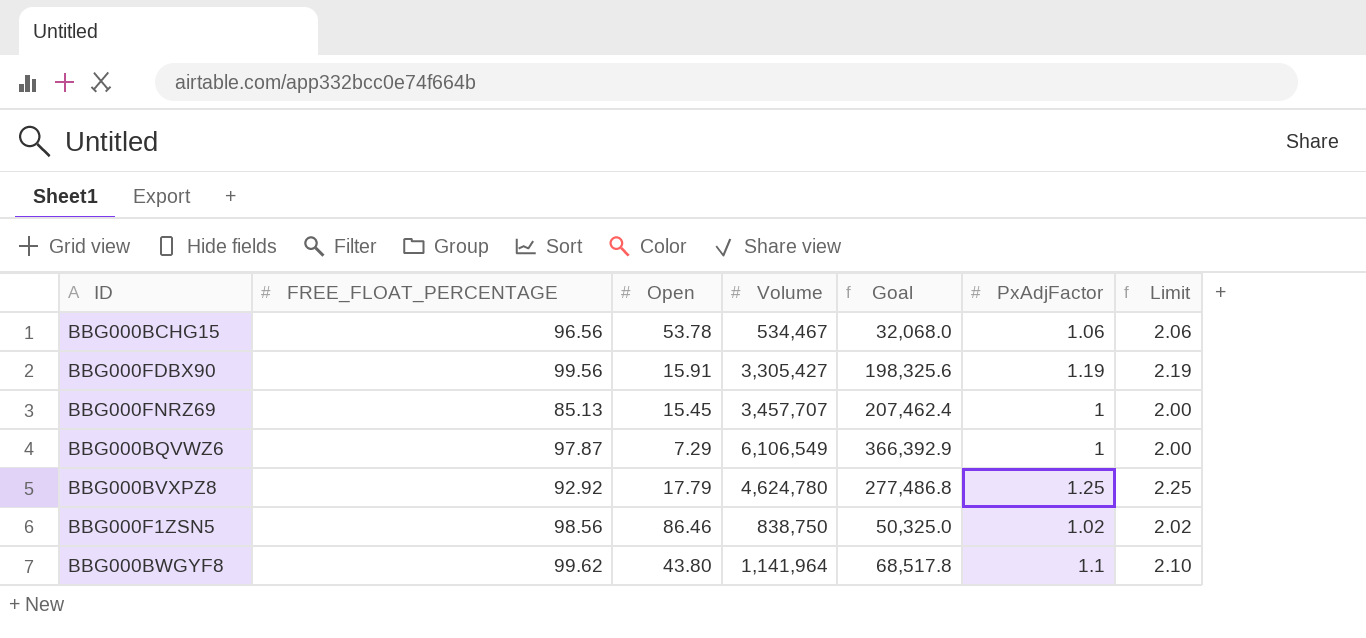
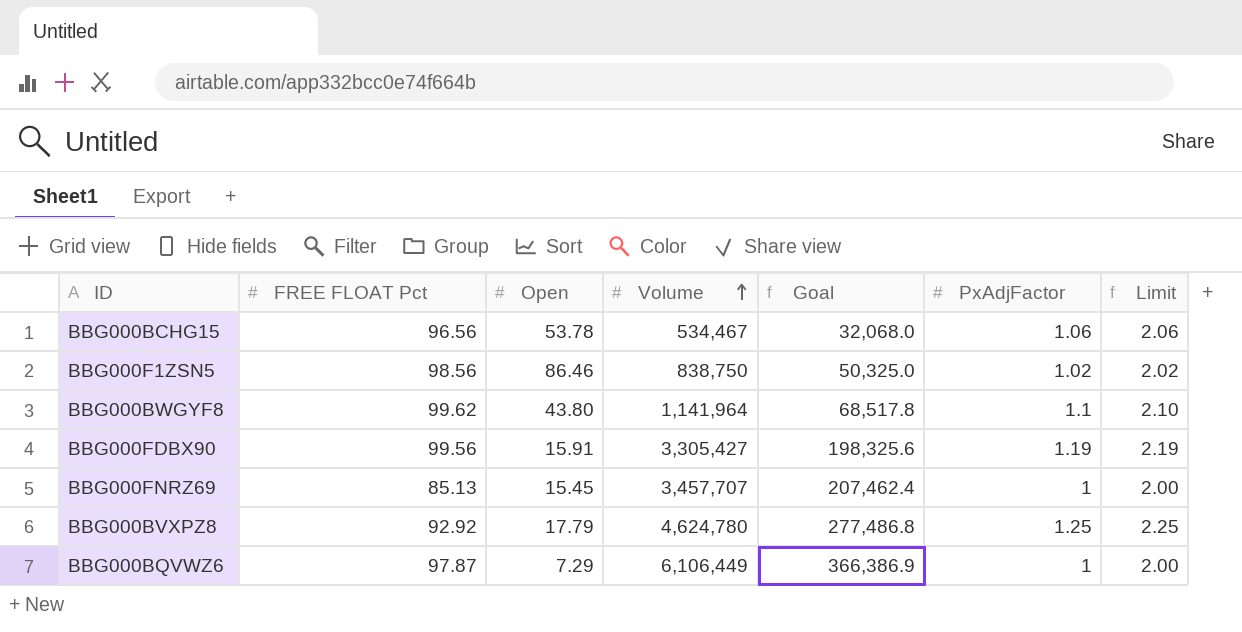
row order: none -> Volume ascending
column name: FREE_FLOAT_PERCENTAGE -> FREE FLOAT Pct
BBG000BQVWZ6 | Volume: 6,106,549 -> 6,106,449
BBG000BQVWZ6 | Goal: 366,392.9 -> 366,386.9

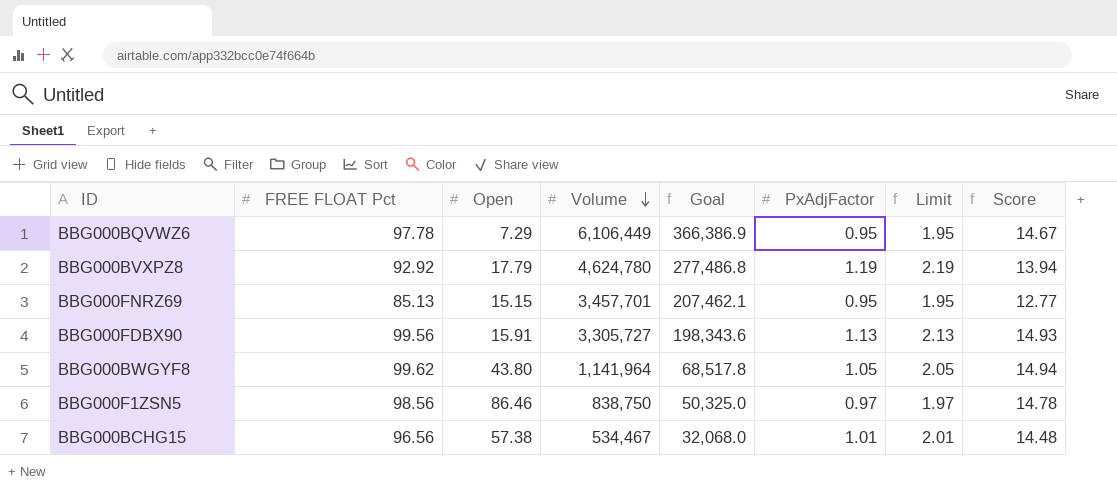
row order: Volume ascending -> Volume descending
column Score | formula: none -> [FREE FLOAT Pct] * 0.15
BBG000BQVWZ6 | FREE FLOAT Pct: 97.87 -> 97.78
BBG000BQVWZ6 | PxAdjFactor: 1 -> 0.95
BBG000BQVWZ6 | Limit: 2.00 -> 1.95
BBG000BVXPZ8 | PxAdjFactor: 1.25 -> 1.19
BBG000BVXPZ8 | Limit: 2.25 -> 2.19
BBG000FNRZ69 | Open: 15.45 -> 15.15
BBG000FNRZ69 | Volume: 3,457,707 -> 3,457,701
BBG000FNRZ69 | Goal: 207,462.4 -> 207,462.1
BBG000FNRZ69 | PxAdjFactor: 1 -> 0.95
BBG000FNRZ69 | Limit: 2.00 -> 1.95
BBG000FDBX90 | Volume: 3,305,427 -> 3,305,727
BBG000FDBX90 | Goal: 198,325.6 -> 198,343.6
BBG000FDBX90 | PxAdjFactor: 1.19 -> 1.13
BBG000FDBX90 | Limit: 2.19 -> 2.13
BBG000BWGYF8 | PxAdjFactor: 1.1 -> 1.05
BBG000BWGYF8 | Limit: 2.10 -> 2.05
BBG000F1ZSN5 | PxAdjFactor: 1.02 -> 0.97
BBG000F1ZSN5 | Limit: 2.02 -> 1.97
BBG000BCHG15 | Open: 53.78 -> 57.38
BBG000BCHG15 | PxAdjFactor: 1.06 -> 1.01
BBG000BCHG15 | Limit: 2.06 -> 2.01

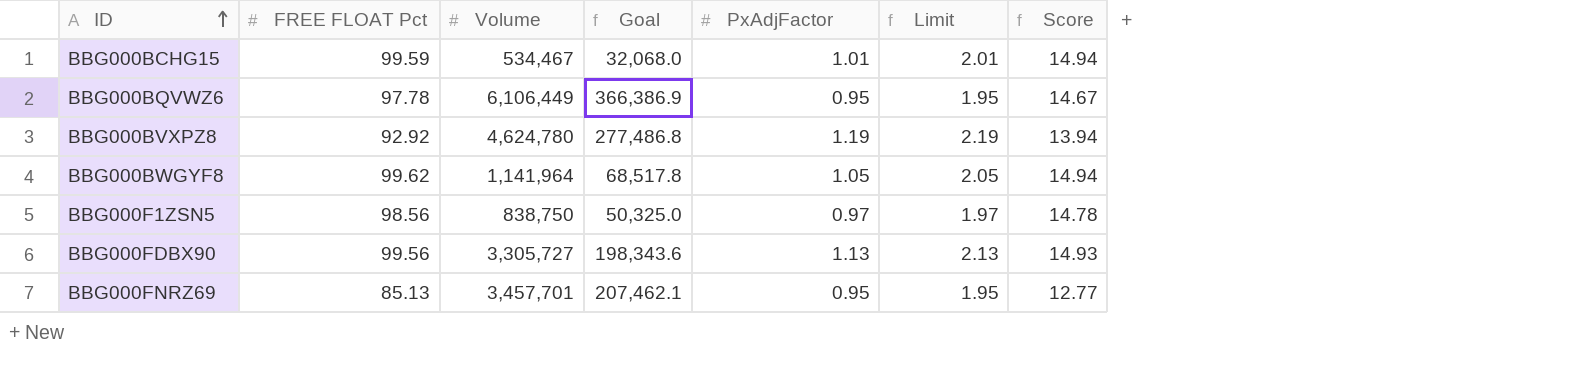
row order: Volume descending -> ID ascending
column Open | position: 3 -> none
BBG000BCHG15 | FREE FLOAT Pct: 96.56 -> 99.59
BBG000BCHG15 | Score: 14.48 -> 14.94

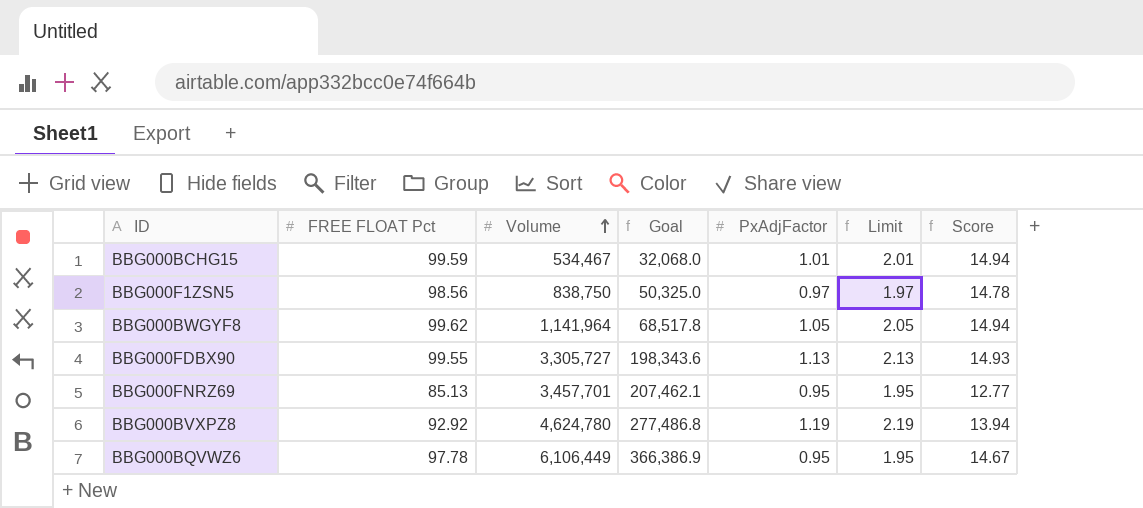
row order: ID ascending -> Volume ascending
BBG000FDBX90 | FREE FLOAT Pct: 99.56 -> 99.55

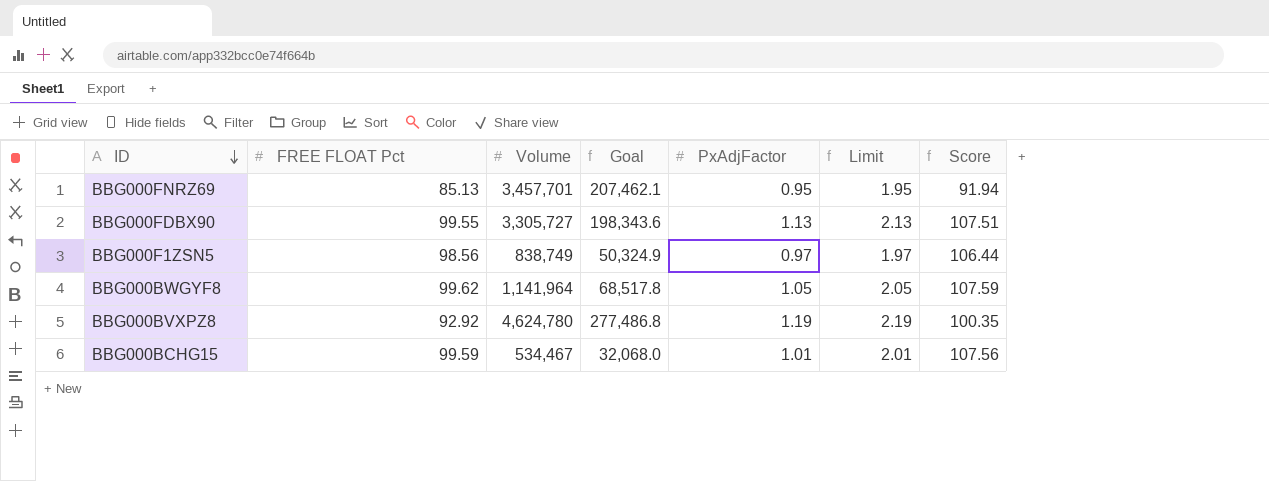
row order: Volume ascending -> ID descending
column Score | formula: [FREE FLOAT Pct] * 0.15 -> [FREE FLOAT Pct] * 1.08
row BBG000BQVWZ6: 97.78 | 6,106,449 | 366,386.9 | 0.95 | 1.95 | 14.67 -> none
BBG000F1ZSN5 | Volume: 838,750 -> 838,749
BBG000F1ZSN5 | Goal: 50,325.0 -> 50,324.9

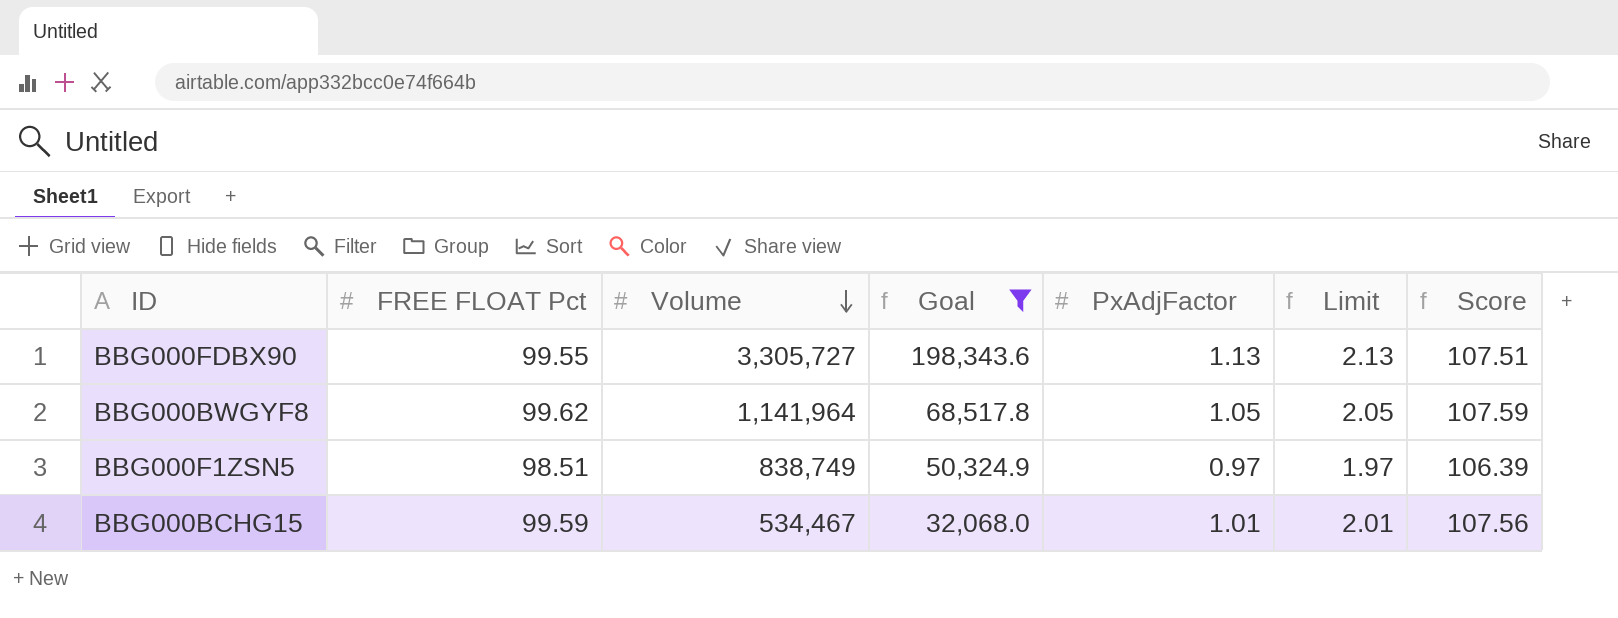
filter: none -> Goal <= 198,343.6
row order: ID descending -> Volume descending
BBG000F1ZSN5 | FREE FLOAT Pct: 98.56 -> 98.51
BBG000F1ZSN5 | Score: 106.44 -> 106.39

